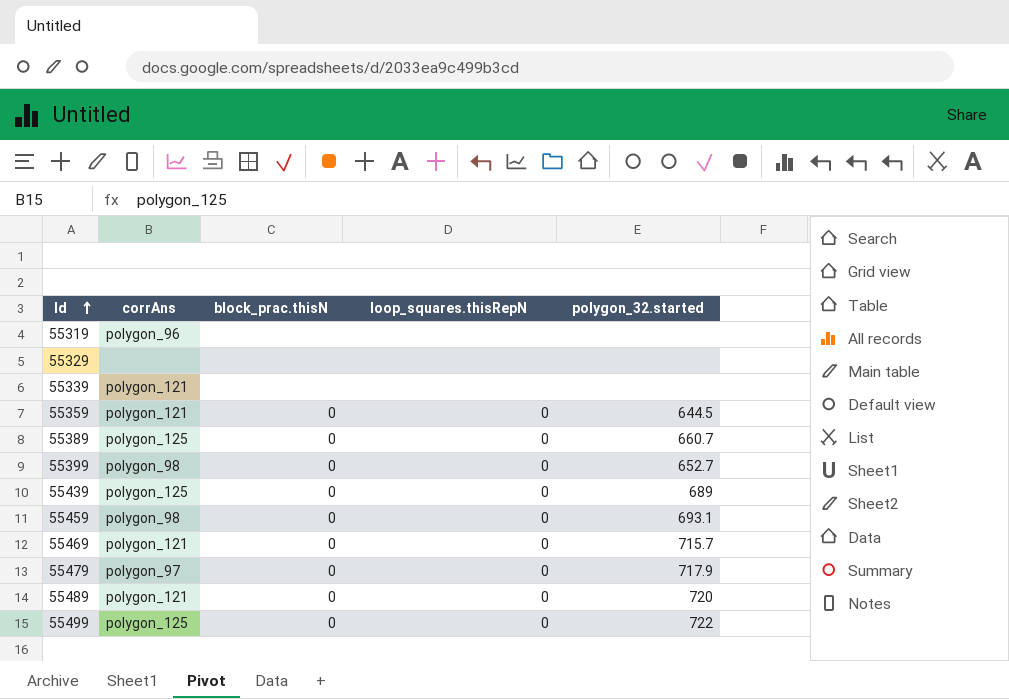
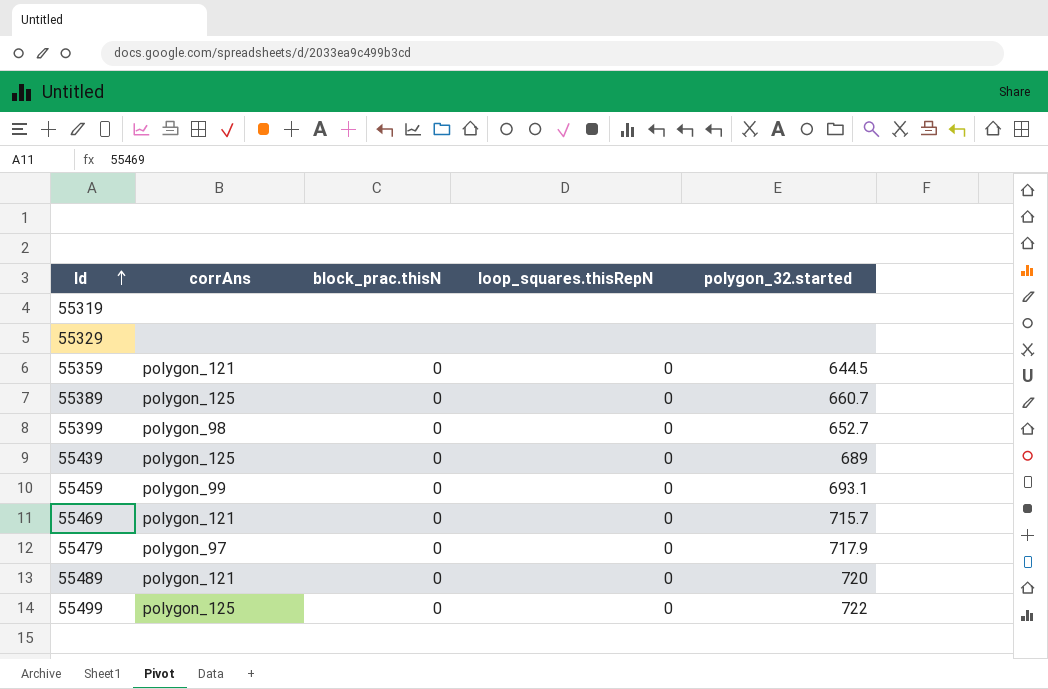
row 55339: polygon_121 | none | none | none -> none
55319 | corrAns: polygon_96 -> none
55459 | corrAns: polygon_98 -> polygon_99

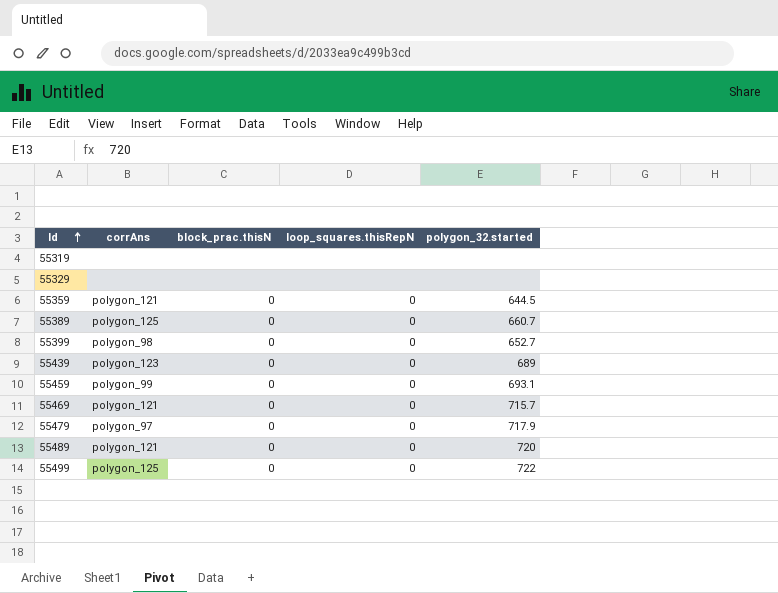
55439 | corrAns: polygon_125 -> polygon_123

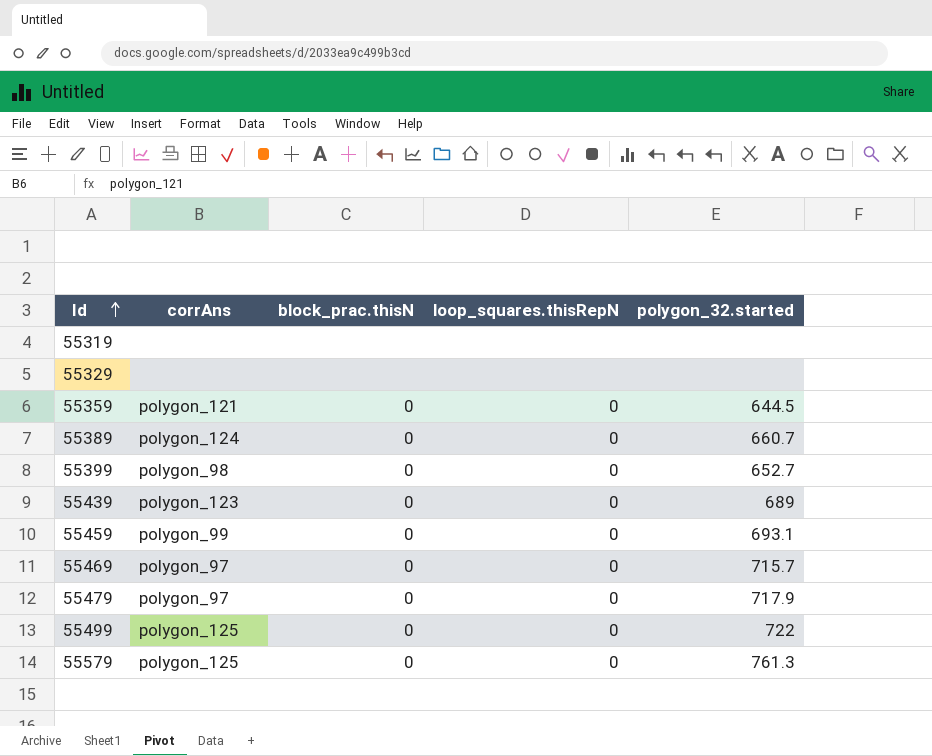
row 55489: polygon_121 | 0 | 0 | 720 -> none
55389 | corrAns: polygon_125 -> polygon_124
55469 | corrAns: polygon_121 -> polygon_97
row 55579: none -> polygon_125 | 0 | 0 | 761.3

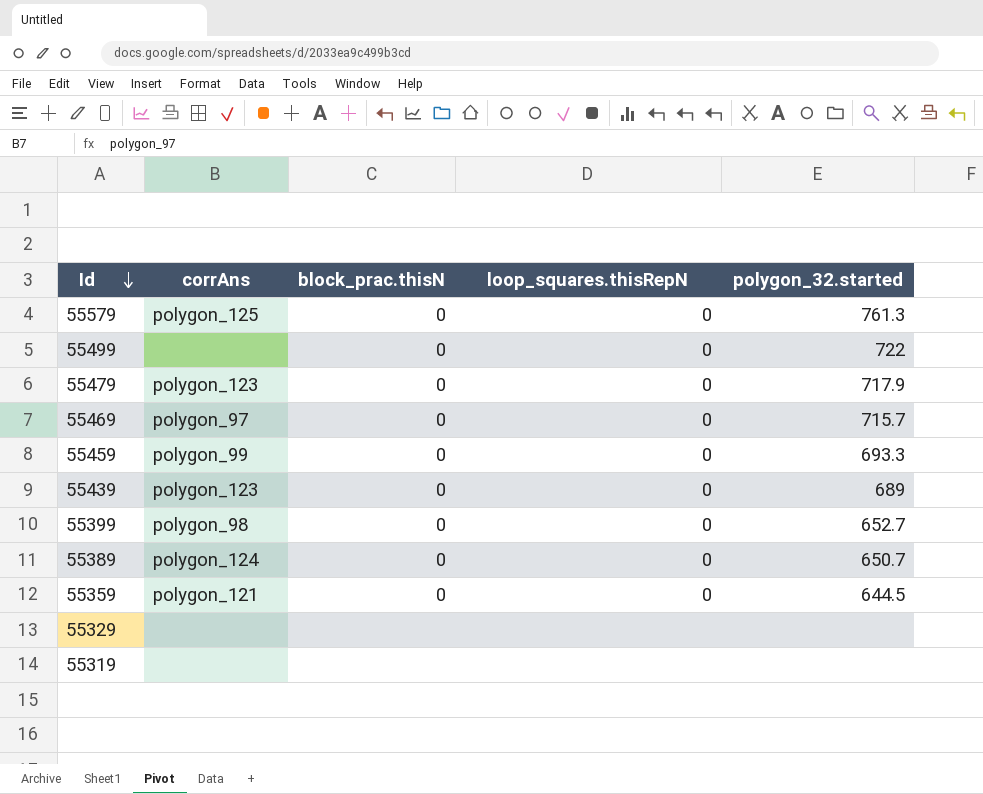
row order: Id ascending -> Id descending
55499 | corrAns: polygon_125 -> none
55479 | corrAns: polygon_97 -> polygon_123
55459 | polygon_32.started: 693.1 -> 693.3
55389 | polygon_32.started: 660.7 -> 650.7

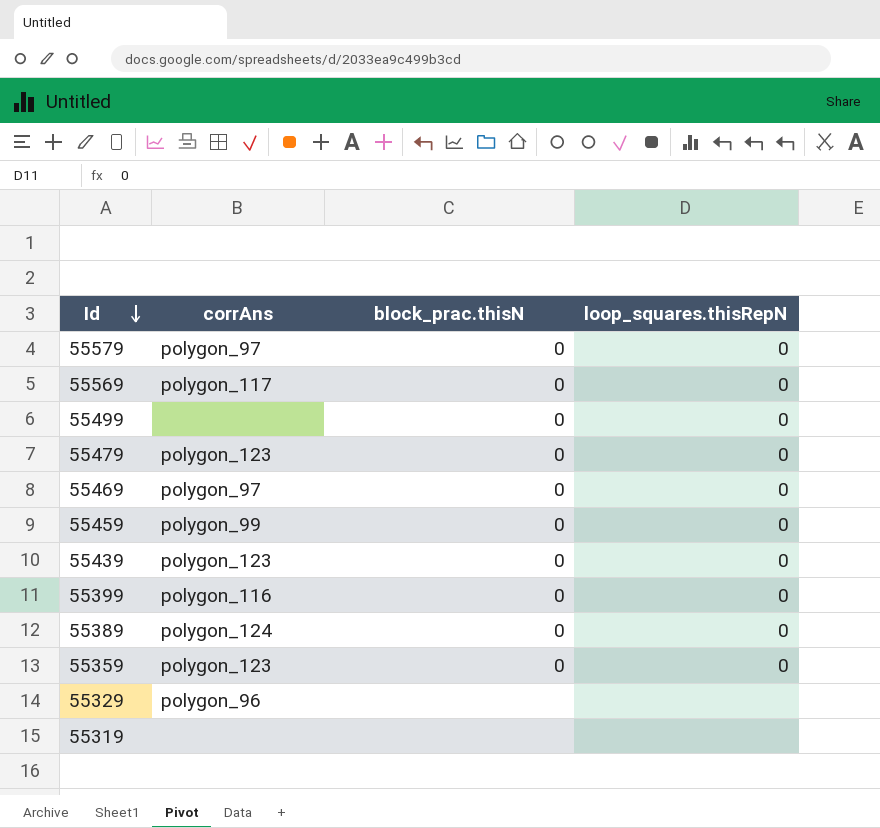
column polygon_32.started | position: 5 -> none
55579 | corrAns: polygon_125 -> polygon_97
row 55569: none -> polygon_117 | 0 | 0
55399 | corrAns: polygon_98 -> polygon_116
55359 | corrAns: polygon_121 -> polygon_123
55329 | corrAns: none -> polygon_96

